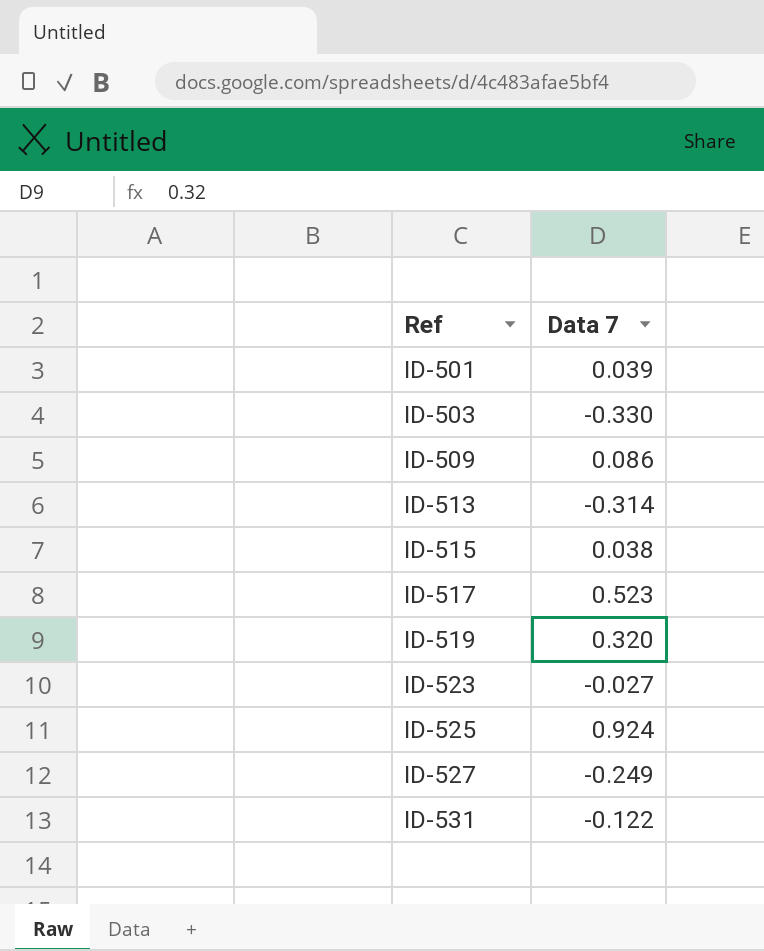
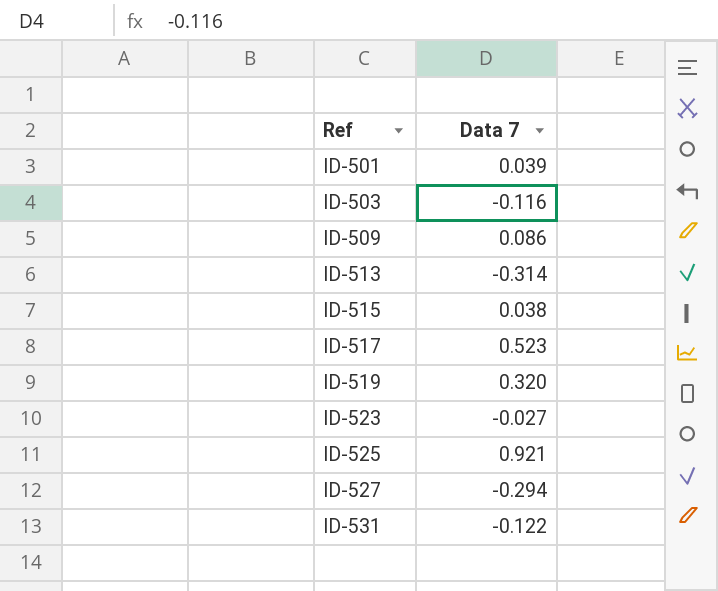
ID-503 | Data 7: -0.330 -> -0.116
ID-525 | Data 7: 0.924 -> 0.921
ID-527 | Data 7: -0.249 -> -0.294

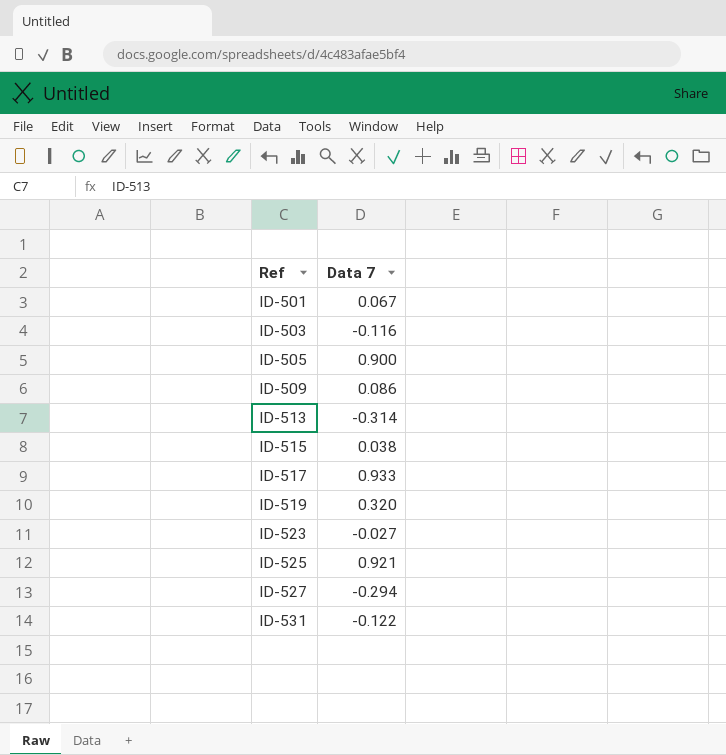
ID-501 | Data 7: 0.039 -> 0.067
row ID-505: none -> 0.900
ID-517 | Data 7: 0.523 -> 0.933

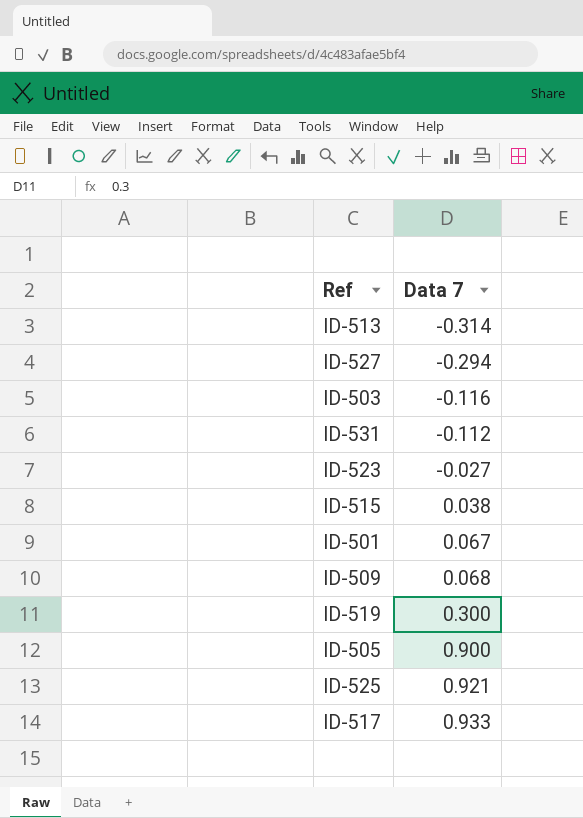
row order: Ref ascending -> Data 7 ascending
ID-531 | Data 7: -0.122 -> -0.112
ID-509 | Data 7: 0.086 -> 0.068
ID-519 | Data 7: 0.320 -> 0.300

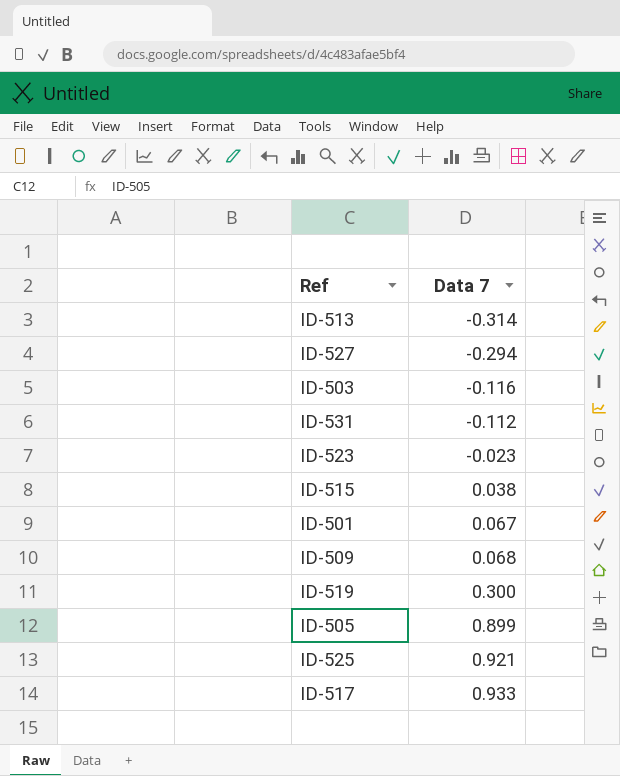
ID-523 | Data 7: -0.027 -> -0.023
ID-505 | Data 7: 0.900 -> 0.899

